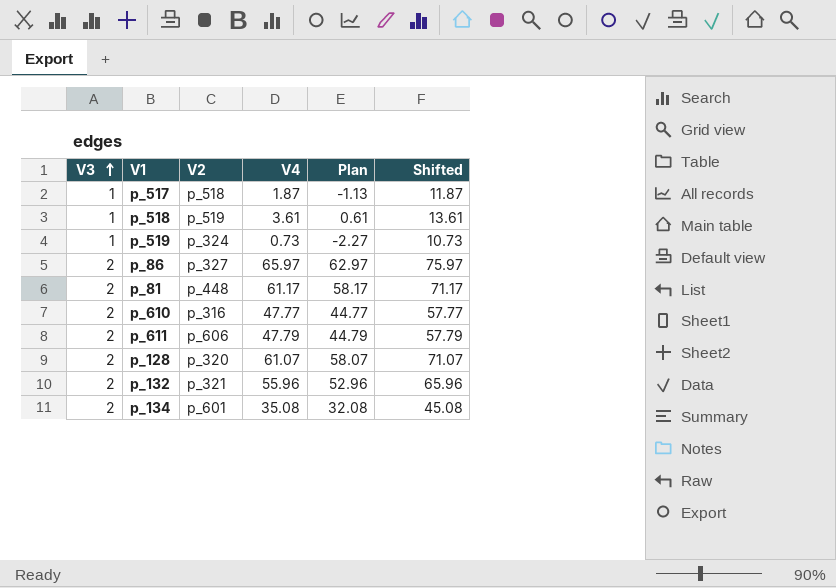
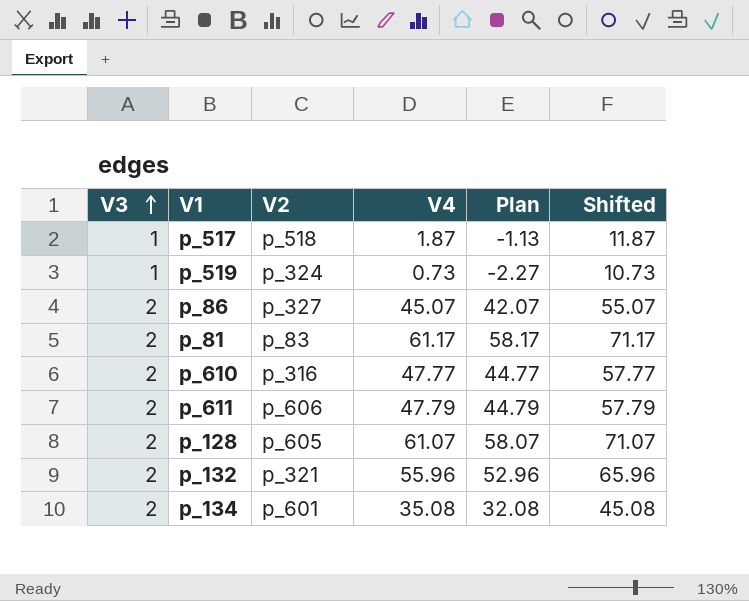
row p_518: 1 | p_519 | 3.61 | 0.61 | 13.61 -> none
p_86 | V4: 65.97 -> 45.07
p_86 | Plan: 62.97 -> 42.07
p_86 | Shifted: 75.97 -> 55.07
p_81 | V2: p_448 -> p_83
p_128 | V2: p_320 -> p_605

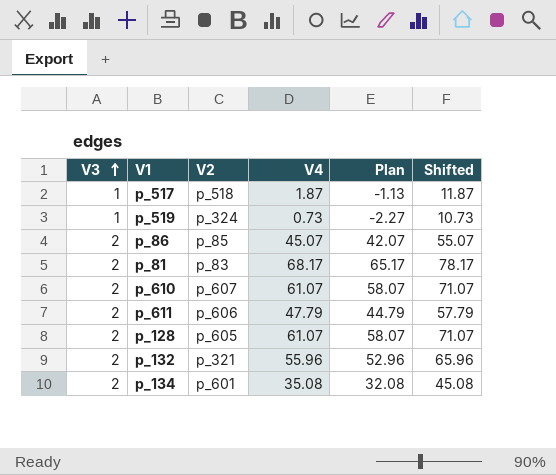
p_86 | V2: p_327 -> p_85
p_81 | V4: 61.17 -> 68.17
p_81 | Plan: 58.17 -> 65.17
p_81 | Shifted: 71.17 -> 78.17
p_610 | V2: p_316 -> p_607
p_610 | V4: 47.77 -> 61.07
p_610 | Plan: 44.77 -> 58.07
p_610 | Shifted: 57.77 -> 71.07

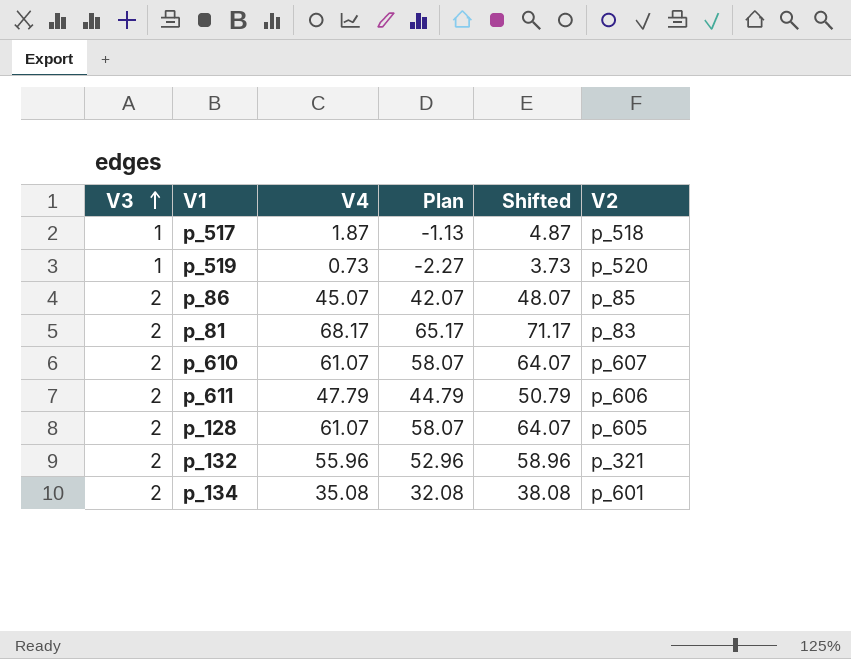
column Shifted | formula: [V4] + 10 -> [V4] + 3
column V2 | position: 3 -> 6
p_519 | V2: p_324 -> p_520

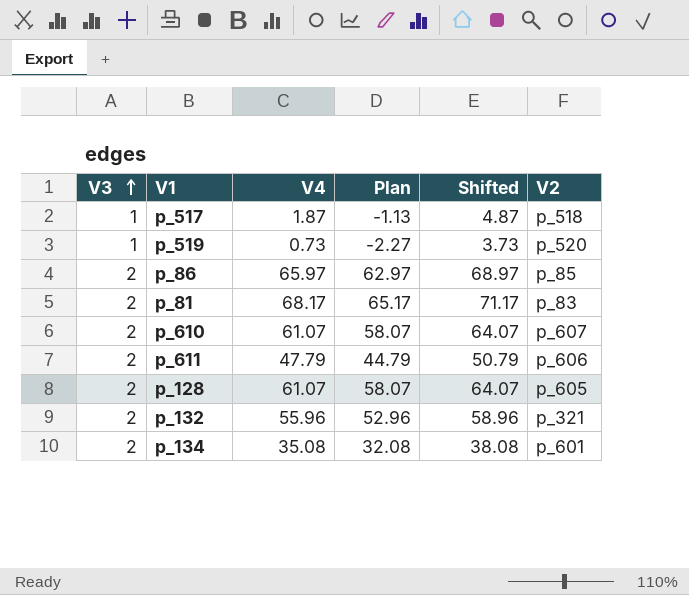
p_86 | V4: 45.07 -> 65.97
p_86 | Plan: 42.07 -> 62.97
p_86 | Shifted: 48.07 -> 68.97

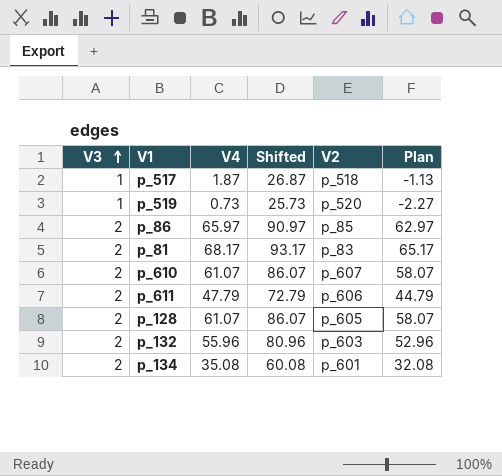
column Shifted | formula: [V4] + 3 -> [V4] + 25
column Plan | position: 4 -> 6
p_132 | V2: p_321 -> p_603

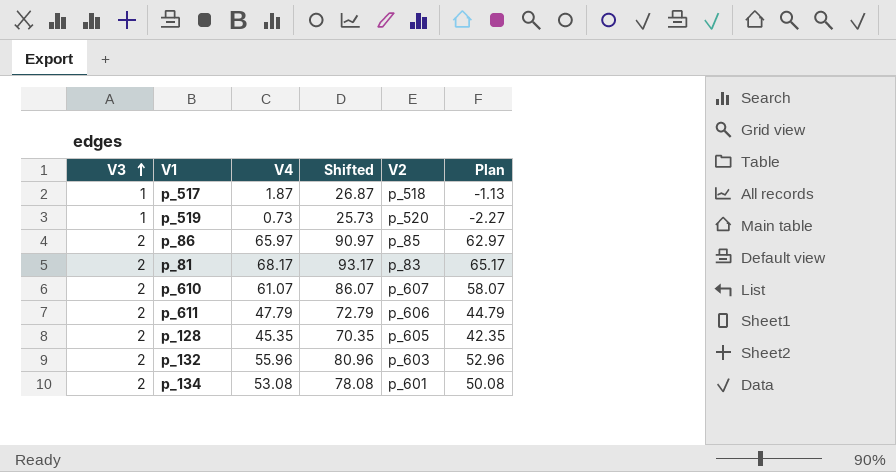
p_128 | V4: 61.07 -> 45.35
p_128 | Shifted: 86.07 -> 70.35
p_128 | Plan: 58.07 -> 42.35
p_134 | V4: 35.08 -> 53.08
p_134 | Shifted: 60.08 -> 78.08
p_134 | Plan: 32.08 -> 50.08

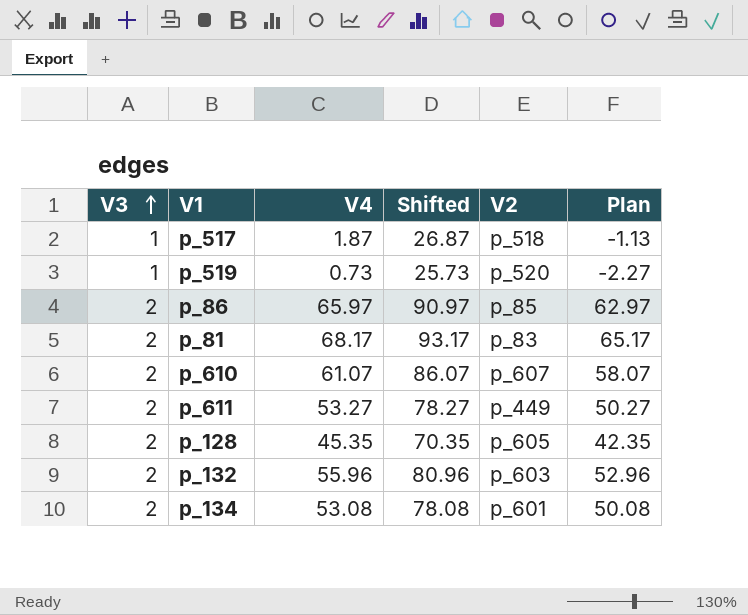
p_611 | V4: 47.79 -> 53.27
p_611 | Shifted: 72.79 -> 78.27
p_611 | V2: p_606 -> p_449
p_611 | Plan: 44.79 -> 50.27

